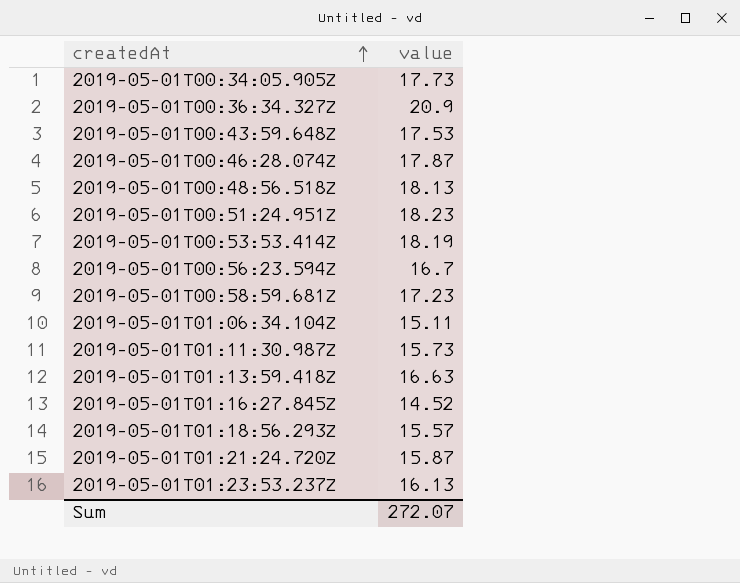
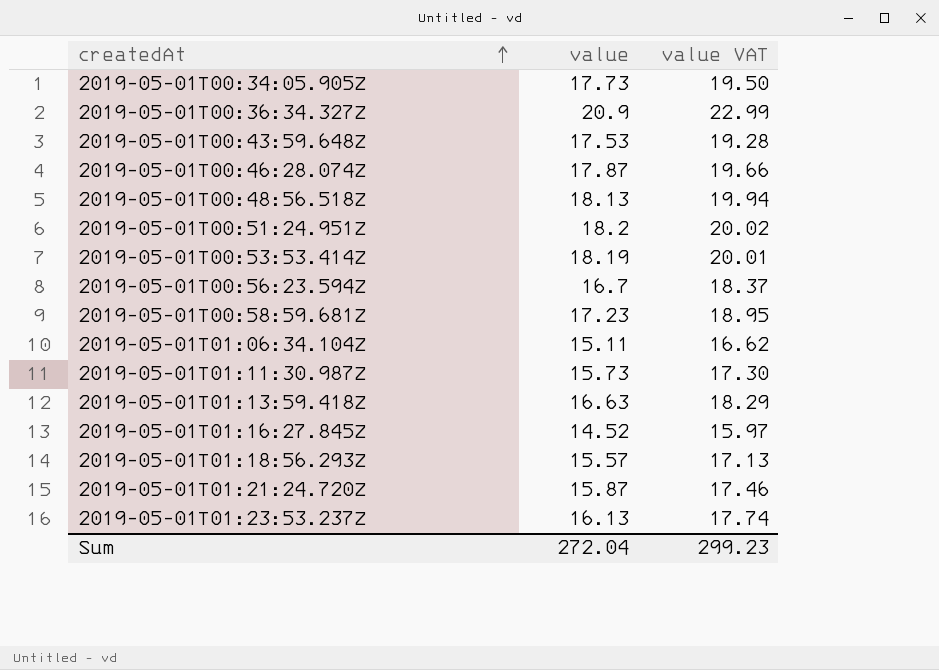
column value VAT | formula: none -> [value] * 1.1
2019-05-01T00:51:24.951Z | value: 18.23 -> 18.2
Sum | value: 272.07 -> 272.04

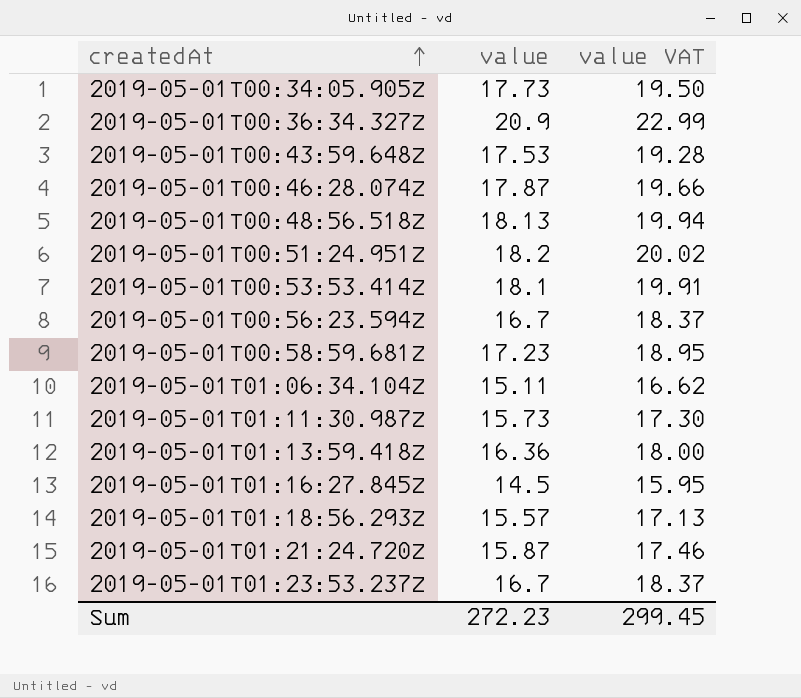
2019-05-01T00:53:53.414Z | value: 18.19 -> 18.1
2019-05-01T00:53:53.414Z | value VAT: 20.01 -> 19.91
2019-05-01T01:13:59.418Z | value: 16.63 -> 16.36
2019-05-01T01:13:59.418Z | value VAT: 18.29 -> 18.00
2019-05-01T01:16:27.845Z | value: 14.52 -> 14.5
2019-05-01T01:16:27.845Z | value VAT: 15.97 -> 15.95
2019-05-01T01:23:53.237Z | value: 16.13 -> 16.7
2019-05-01T01:23:53.237Z | value VAT: 17.74 -> 18.37
Sum | value: 272.04 -> 272.23
Sum | value VAT: 299.23 -> 299.45

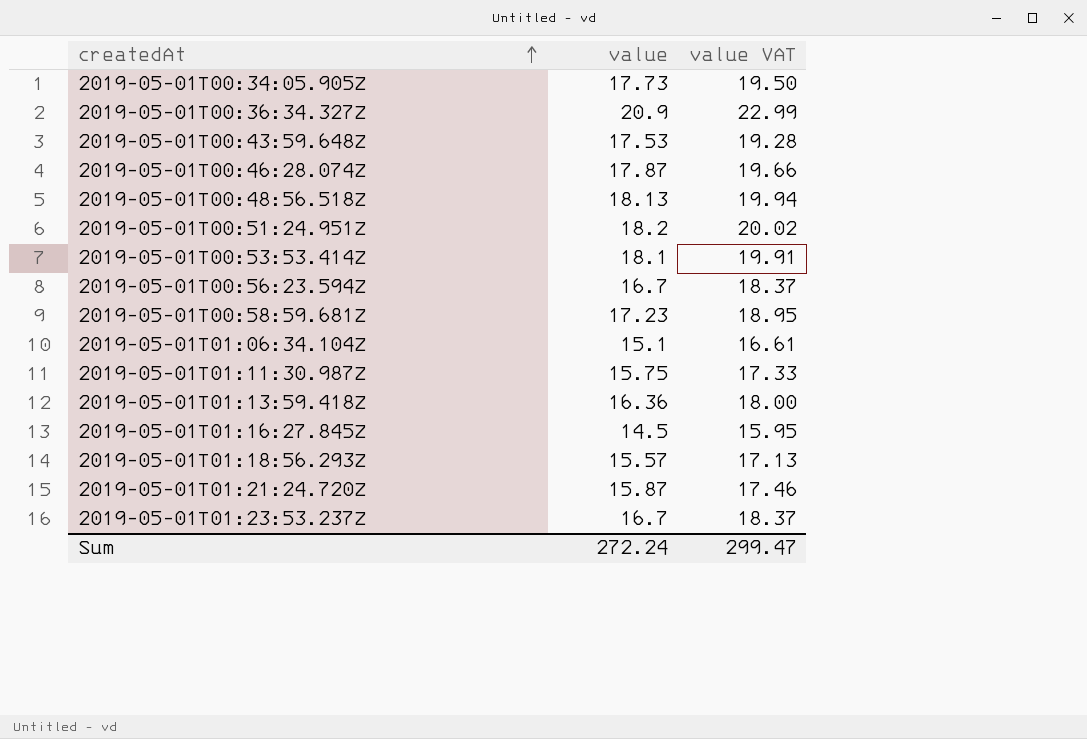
2019-05-01T01:06:34.104Z | value: 15.11 -> 15.1
2019-05-01T01:06:34.104Z | value VAT: 16.62 -> 16.61
2019-05-01T01:11:30.987Z | value: 15.73 -> 15.75
2019-05-01T01:11:30.987Z | value VAT: 17.30 -> 17.33
Sum | value: 272.23 -> 272.24
Sum | value VAT: 299.45 -> 299.47

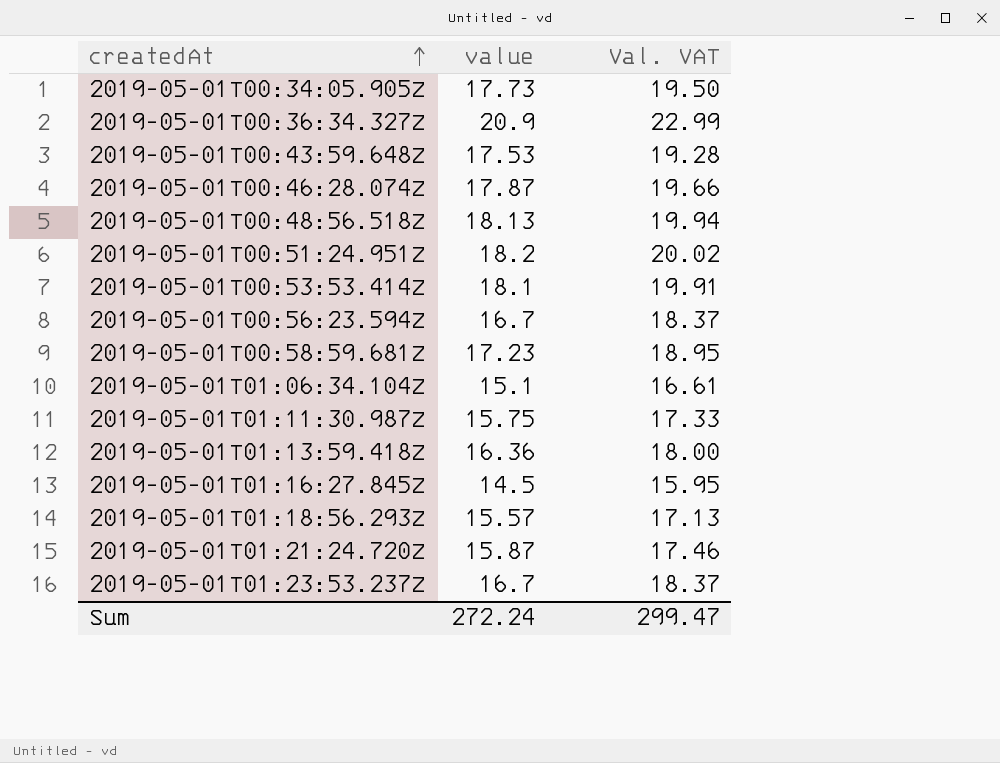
column name: value VAT -> Val. VAT

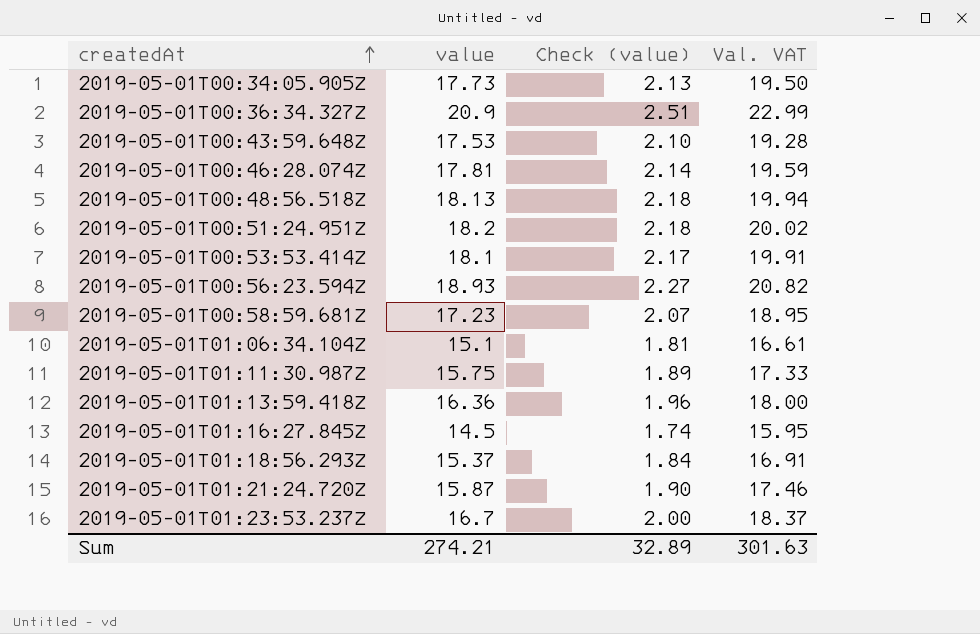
column Check (value) | formula: none -> [value] * 0.12
2019-05-01T00:46:28.074Z | value: 17.87 -> 17.81
2019-05-01T00:46:28.074Z | Val. VAT: 19.66 -> 19.59
2019-05-01T00:56:23.594Z | value: 16.7 -> 18.93
2019-05-01T00:56:23.594Z | Val. VAT: 18.37 -> 20.82
2019-05-01T01:18:56.293Z | value: 15.57 -> 15.37
2019-05-01T01:18:56.293Z | Val. VAT: 17.13 -> 16.91
Sum | value: 272.24 -> 274.21
Sum | Val. VAT: 299.47 -> 301.63

